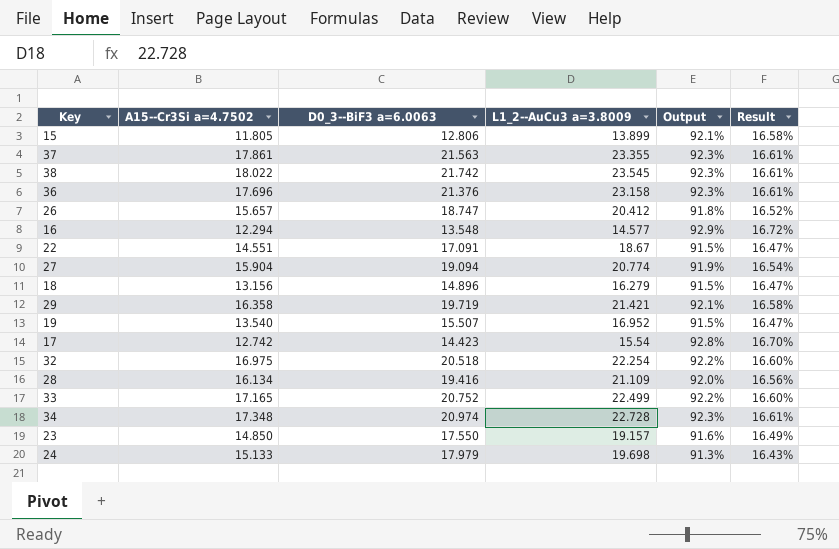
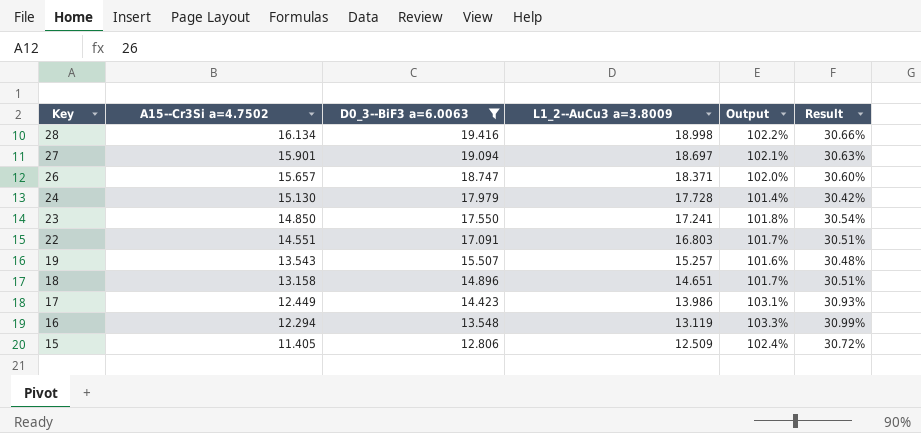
filter: none -> D0_3--BiF3 a=6.0063 <= 19.416
row order: none -> Key descending
column Result | formula: [Output] * 0.18 -> [Output] * 0.3
28 | L1_2--AuCu3 a=3.8009: 21.109 -> 18.998
28 | Output: 92.0% -> 102.2%
27 | A15--Cr3Si a=4.7502: 15.904 -> 15.901
27 | L1_2--AuCu3 a=3.8009: 20.774 -> 18.697
27 | Output: 91.9% -> 102.1%
26 | L1_2--AuCu3 a=3.8009: 20.412 -> 18.371
26 | Output: 91.8% -> 102.0%
24 | A15--Cr3Si a=4.7502: 15.133 -> 15.130
24 | L1_2--AuCu3 a=3.8009: 19.698 -> 17.728
24 | Output: 91.3% -> 101.4%
23 | L1_2--AuCu3 a=3.8009: 19.157 -> 17.241
23 | Output: 91.6% -> 101.8%
22 | L1_2--AuCu3 a=3.8009: 18.67 -> 16.803
22 | Output: 91.5% -> 101.7%
19 | A15--Cr3Si a=4.7502: 13.540 -> 13.543
19 | L1_2--AuCu3 a=3.8009: 16.952 -> 15.257
19 | Output: 91.5% -> 101.6%
18 | A15--Cr3Si a=4.7502: 13.156 -> 13.158
18 | L1_2--AuCu3 a=3.8009: 16.279 -> 14.651
18 | Output: 91.5% -> 101.7%
17 | A15--Cr3Si a=4.7502: 12.742 -> 12.449
17 | L1_2--AuCu3 a=3.8009: 15.54 -> 13.986
17 | Output: 92.8% -> 103.1%
16 | L1_2--AuCu3 a=3.8009: 14.577 -> 13.119
16 | Output: 92.9% -> 103.3%
15 | A15--Cr3Si a=4.7502: 11.805 -> 11.405
15 | L1_2--AuCu3 a=3.8009: 13.899 -> 12.509
15 | Output: 92.1% -> 102.4%

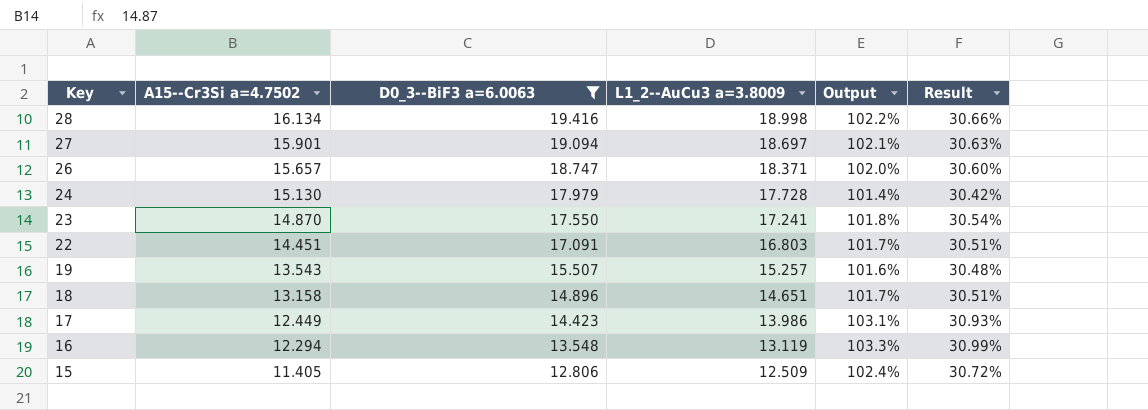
23 | A15--Cr3Si a=4.7502: 14.850 -> 14.870
22 | A15--Cr3Si a=4.7502: 14.551 -> 14.451

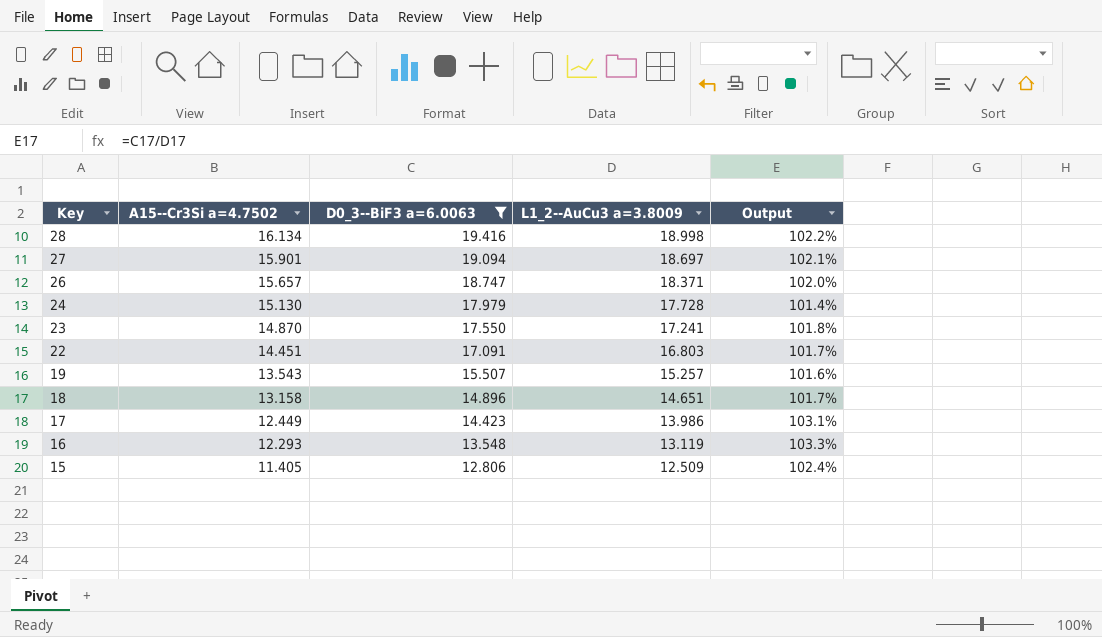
column Result | formula: [Output] * 0.3 -> none
16 | A15--Cr3Si a=4.7502: 12.294 -> 12.293

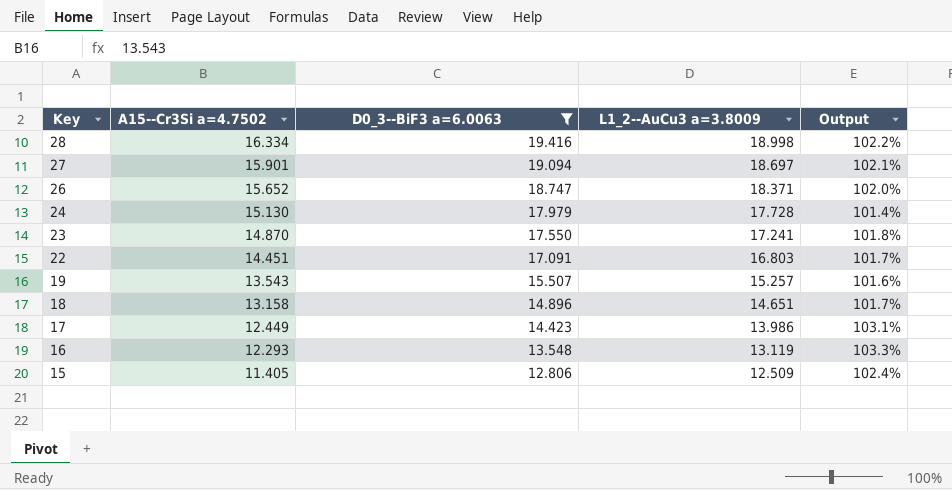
28 | A15--Cr3Si a=4.7502: 16.134 -> 16.334
26 | A15--Cr3Si a=4.7502: 15.657 -> 15.652

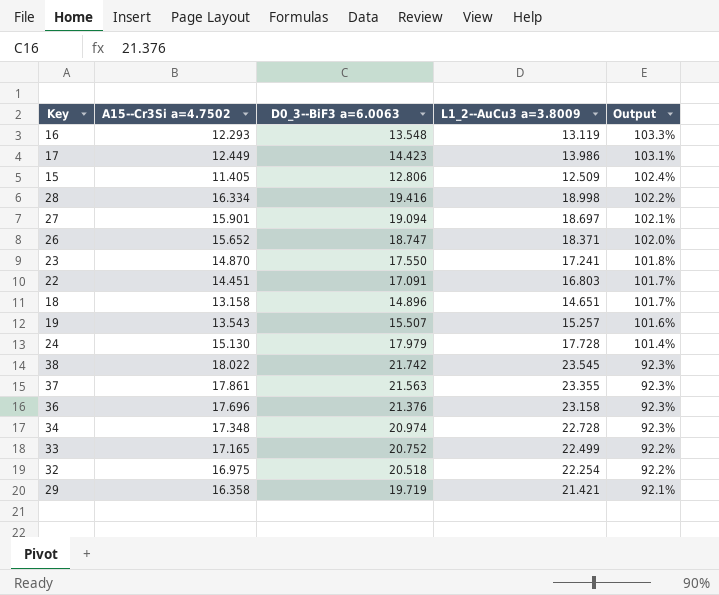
filter: D0_3--BiF3 a=6.0063 <= 19.416 -> none
row order: Key descending -> Output descending

